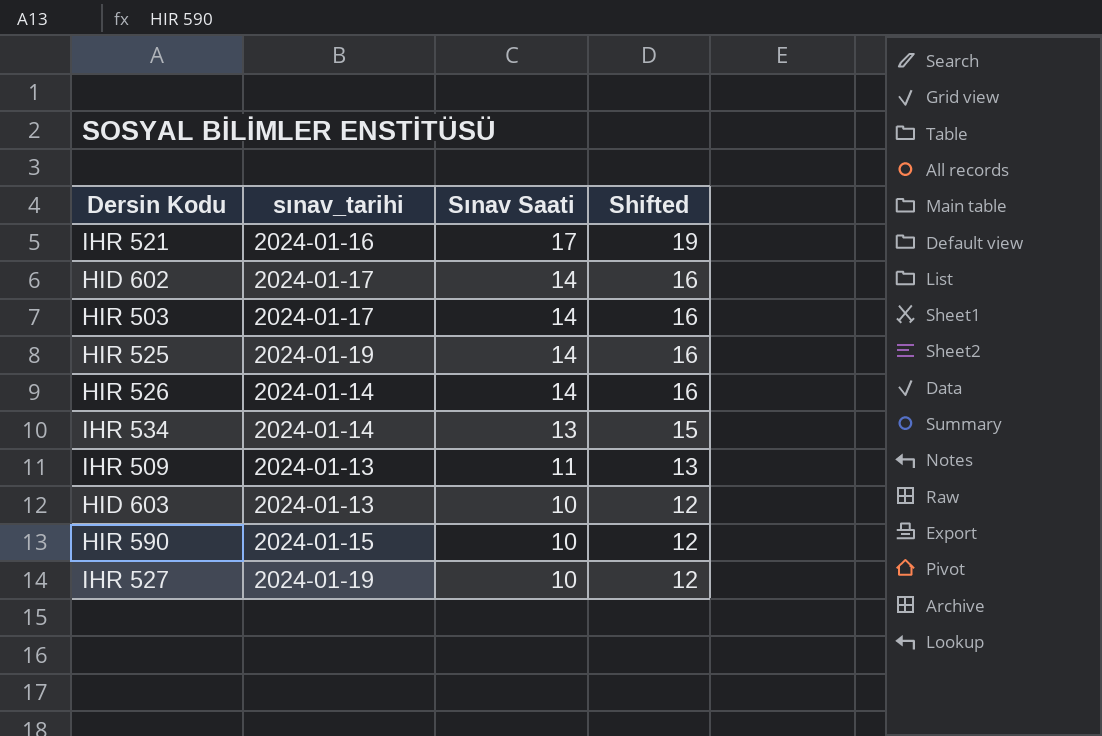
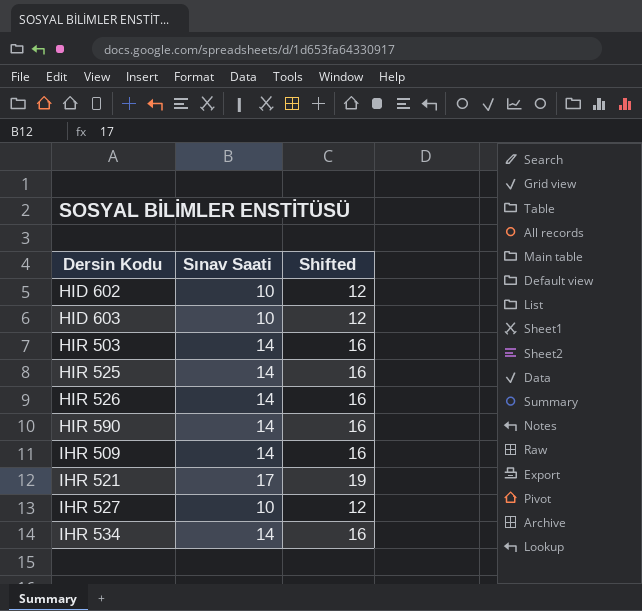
row order: Sınav Saati descending -> Dersin Kodu ascending
column sınav_tarihi | position: 2 -> none
HID 602 | Sınav Saati: 14 -> 10
HID 602 | Shifted: 16 -> 12
HIR 590 | Sınav Saati: 10 -> 14
HIR 590 | Shifted: 12 -> 16
IHR 509 | Sınav Saati: 11 -> 14
IHR 509 | Shifted: 13 -> 16
IHR 534 | Sınav Saati: 13 -> 14
IHR 534 | Shifted: 15 -> 16

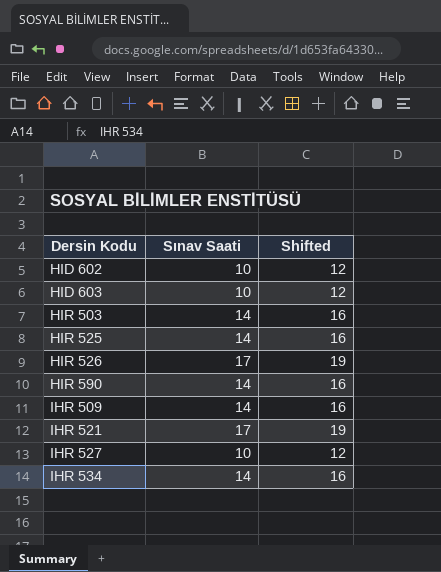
HIR 526 | Sınav Saati: 14 -> 17
HIR 526 | Shifted: 16 -> 19

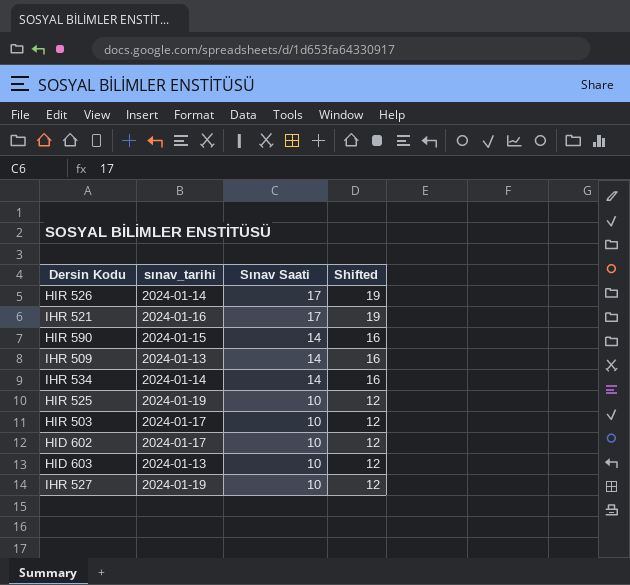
row order: Dersin Kodu ascending -> Sınav Saati descending
column sınav_tarihi | position: none -> 2
HIR 525 | Sınav Saati: 14 -> 10
HIR 525 | Shifted: 16 -> 12
HIR 503 | Sınav Saati: 14 -> 10
HIR 503 | Shifted: 16 -> 12

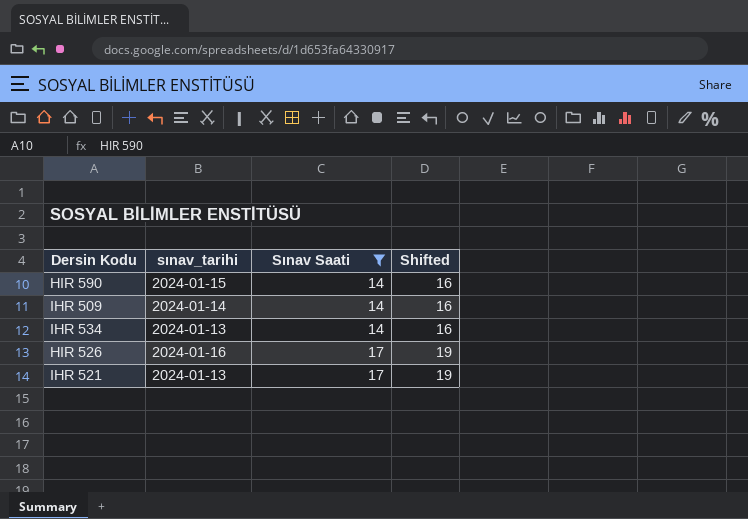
filter: none -> Sınav Saati != 10
row order: Sınav Saati descending -> Sınav Saati ascending
IHR 509 | sınav_tarihi: 2024-01-13 -> 2024-01-14
IHR 534 | sınav_tarihi: 2024-01-14 -> 2024-01-13
HIR 526 | sınav_tarihi: 2024-01-14 -> 2024-01-16
IHR 521 | sınav_tarihi: 2024-01-16 -> 2024-01-13

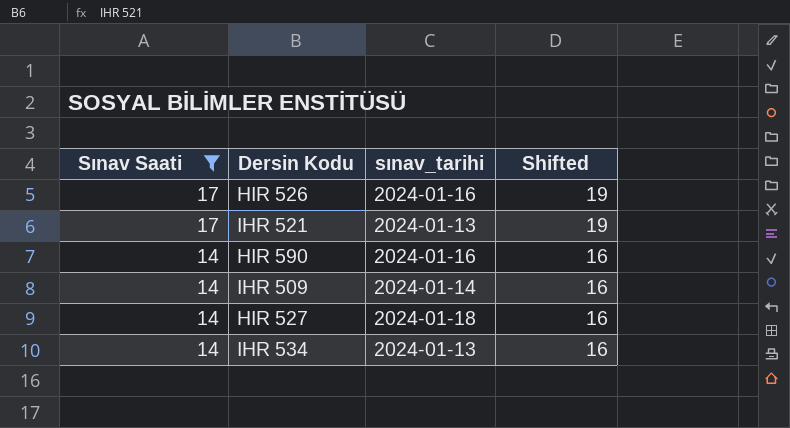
row order: Sınav Saati ascending -> Sınav Saati descending
column Sınav Saati | position: 3 -> 1
HIR 590 | sınav_tarihi: 2024-01-15 -> 2024-01-16
row HIR 527: none -> 14 | 2024-01-18 | 16

